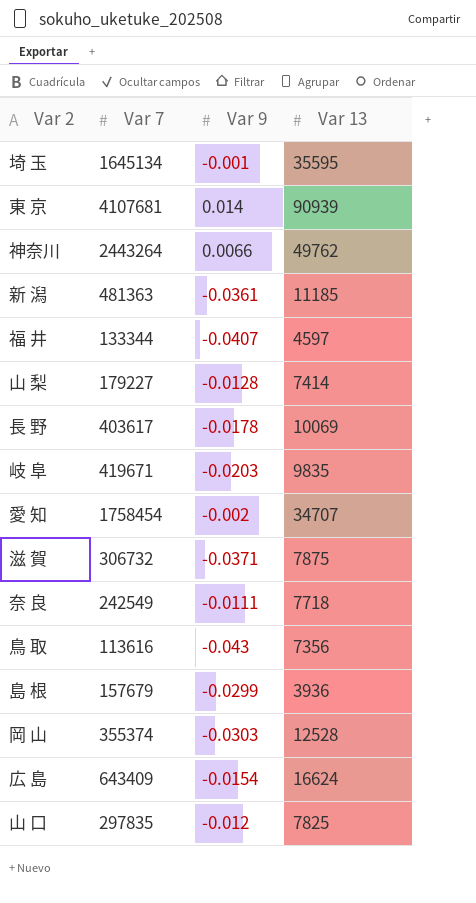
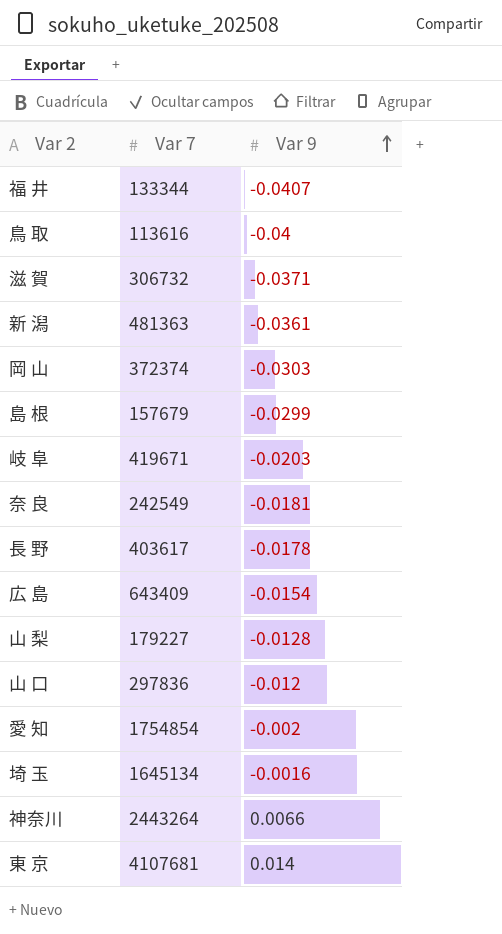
row order: none -> Var 9 ascending
column Var 13 | position: 4 -> none
鳥 取 | Var 9: -0.043 -> -0.04
岡 山 | Var 7: 355374 -> 372374
奈 良 | Var 9: -0.0111 -> -0.0181
山 口 | Var 7: 297835 -> 297836
愛 知 | Var 7: 1758454 -> 1754854
埼 玉 | Var 9: -0.001 -> -0.0016

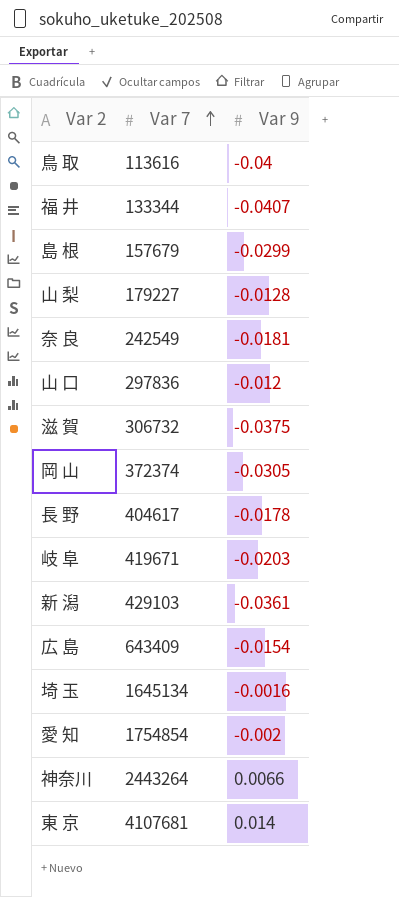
row order: Var 9 ascending -> Var 7 ascending
滋 賀 | Var 9: -0.0371 -> -0.0375
岡 山 | Var 9: -0.0303 -> -0.0305
長 野 | Var 7: 403617 -> 404617
新 潟 | Var 7: 481363 -> 429103

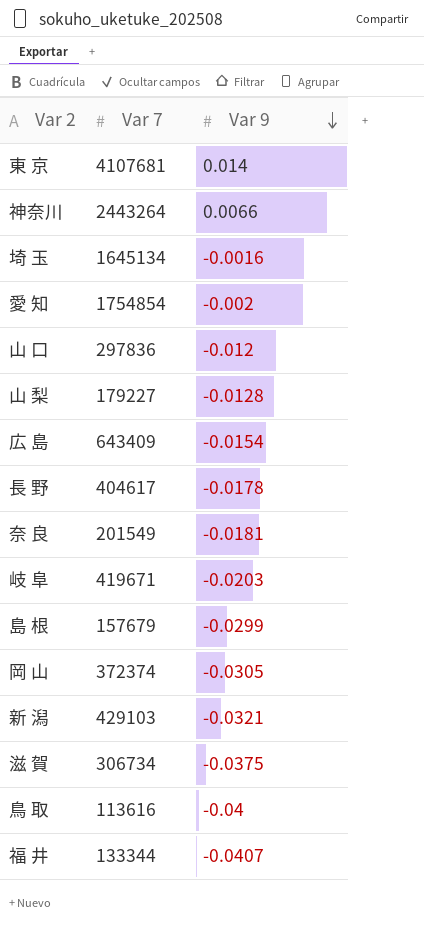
row order: Var 7 ascending -> Var 9 descending
奈 良 | Var 7: 242549 -> 201549
新 潟 | Var 9: -0.0361 -> -0.0321
滋 賀 | Var 7: 306732 -> 306734

